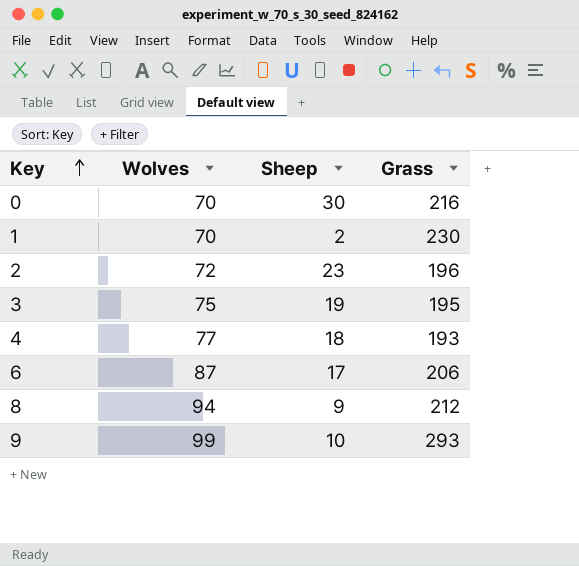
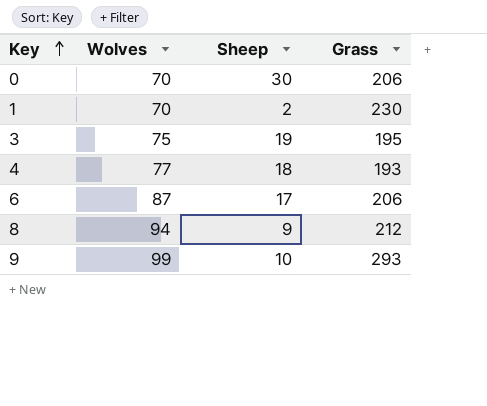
row 2: 72 | 23 | 196 -> none
0 | Grass: 216 -> 206

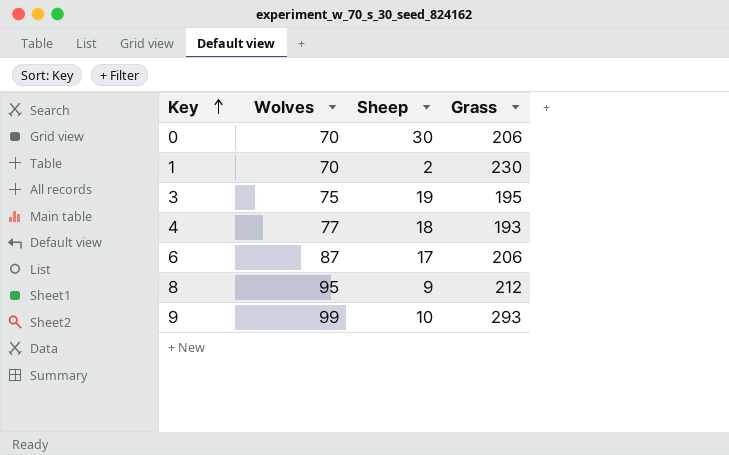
8 | Wolves: 94 -> 95

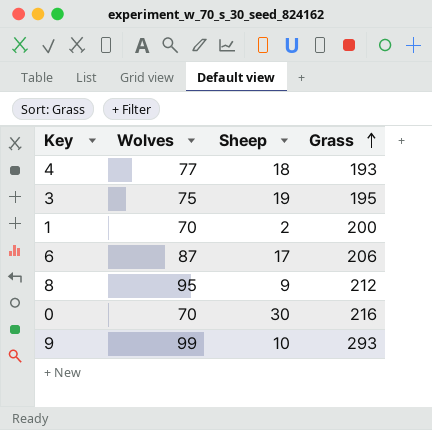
row order: Key ascending -> Grass ascending
1 | Grass: 230 -> 200
0 | Grass: 206 -> 216

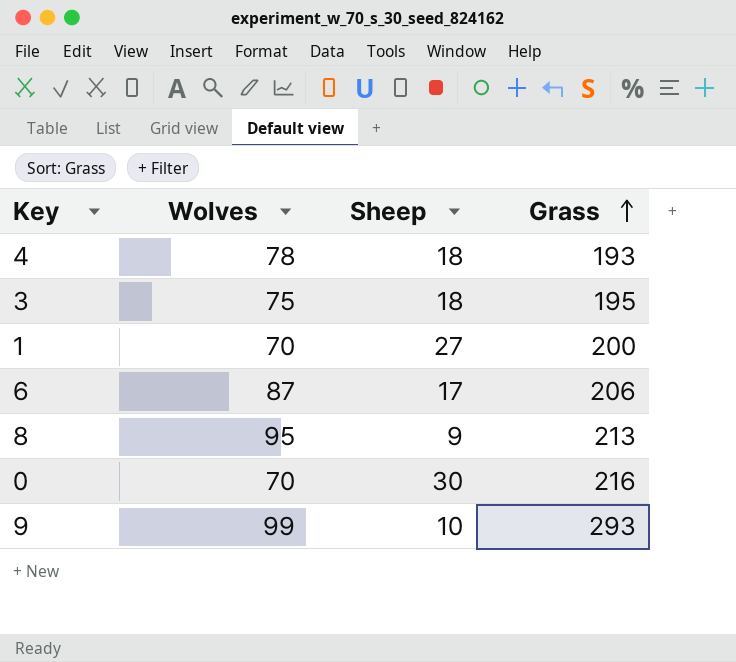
4 | Wolves: 77 -> 78
3 | Sheep: 19 -> 18
1 | Sheep: 2 -> 27
8 | Grass: 212 -> 213

